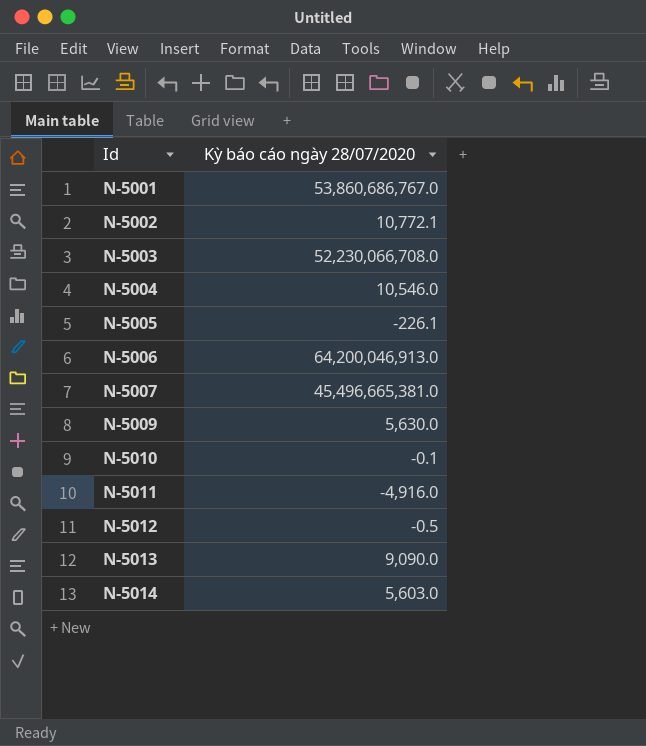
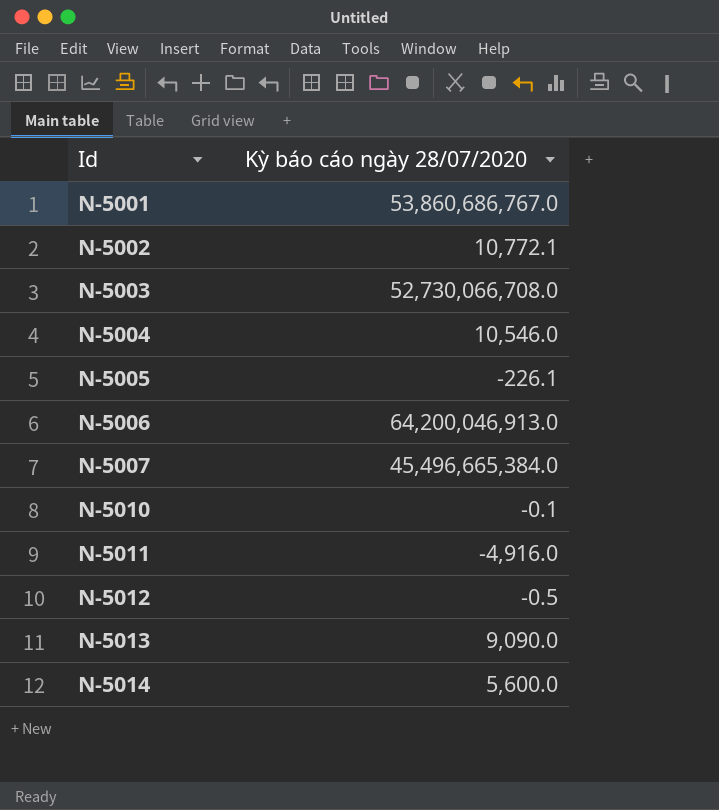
row N-5009: 5,630.0 -> none
N-5003 | Kỳ báo cáo ngày 28/07/2020: 52,230,066,708.0 -> 52,730,066,708.0
N-5007 | Kỳ báo cáo ngày 28/07/2020: 45,496,665,381.0 -> 45,496,665,384.0
N-5014 | Kỳ báo cáo ngày 28/07/2020: 5,603.0 -> 5,600.0

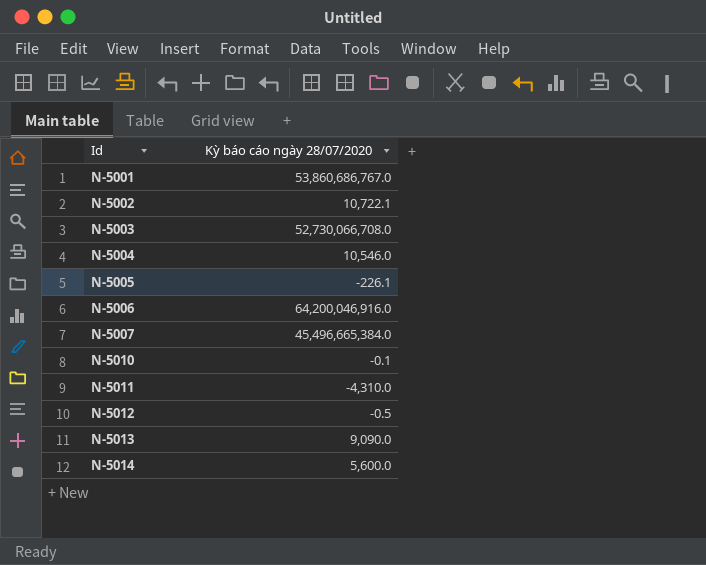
N-5002 | Kỳ báo cáo ngày 28/07/2020: 10,772.1 -> 10,722.1
N-5006 | Kỳ báo cáo ngày 28/07/2020: 64,200,046,913.0 -> 64,200,046,916.0
N-5011 | Kỳ báo cáo ngày 28/07/2020: -4,916.0 -> -4,310.0

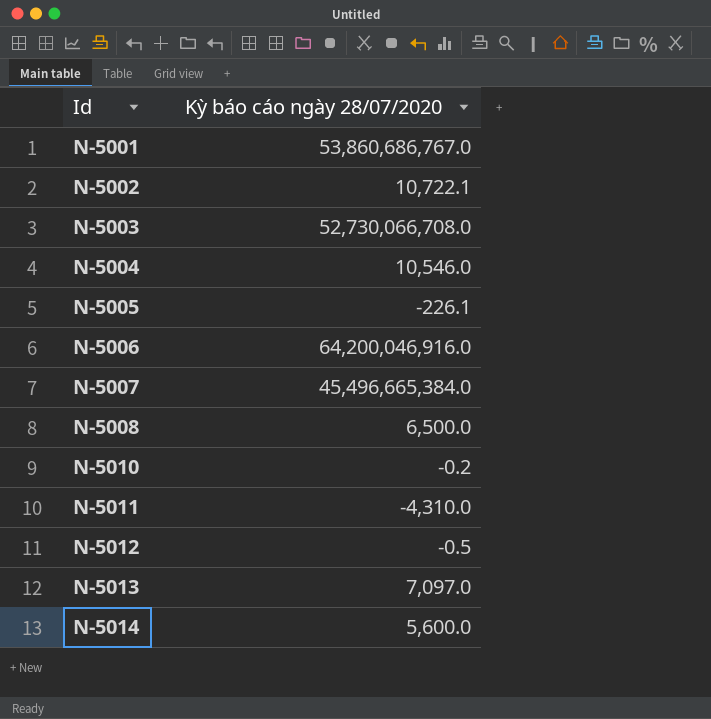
row N-5008: none -> 6,500.0
N-5010 | Kỳ báo cáo ngày 28/07/2020: -0.1 -> -0.2
N-5013 | Kỳ báo cáo ngày 28/07/2020: 9,090.0 -> 7,097.0

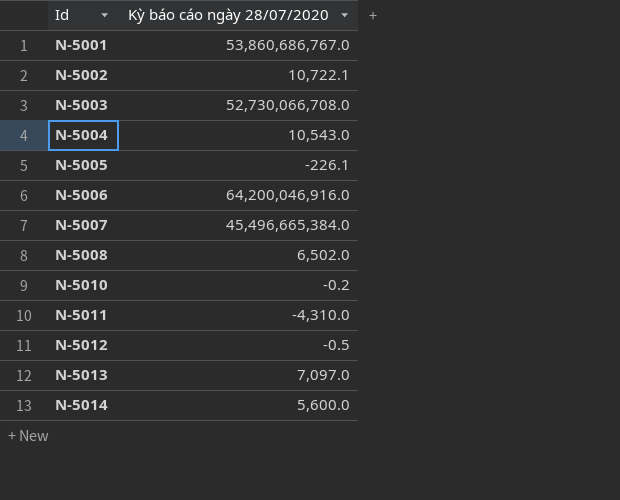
N-5004 | Kỳ báo cáo ngày 28/07/2020: 10,546.0 -> 10,543.0
N-5008 | Kỳ báo cáo ngày 28/07/2020: 6,500.0 -> 6,502.0

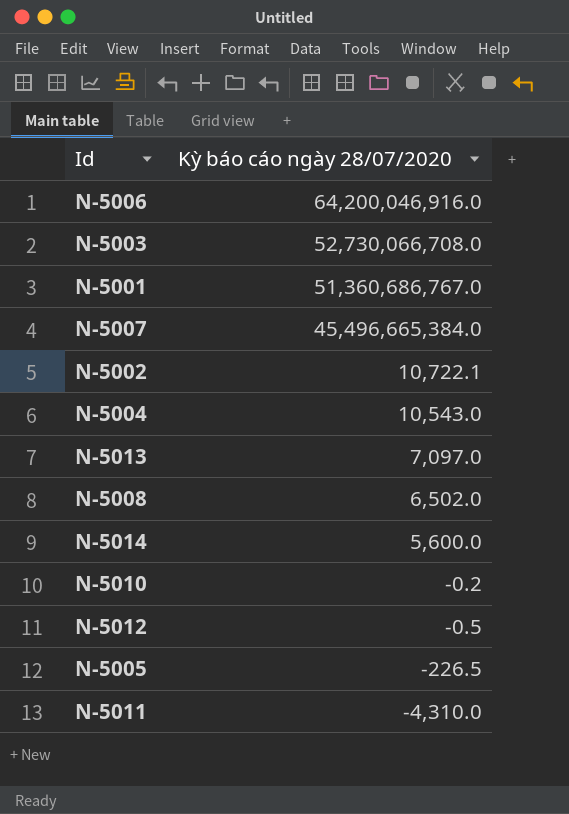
row order: Id ascending -> Kỳ báo cáo ngày 28/07/2020 descending
N-5001 | Kỳ báo cáo ngày 28/07/2020: 53,860,686,767.0 -> 51,360,686,767.0
N-5005 | Kỳ báo cáo ngày 28/07/2020: -226.1 -> -226.5

